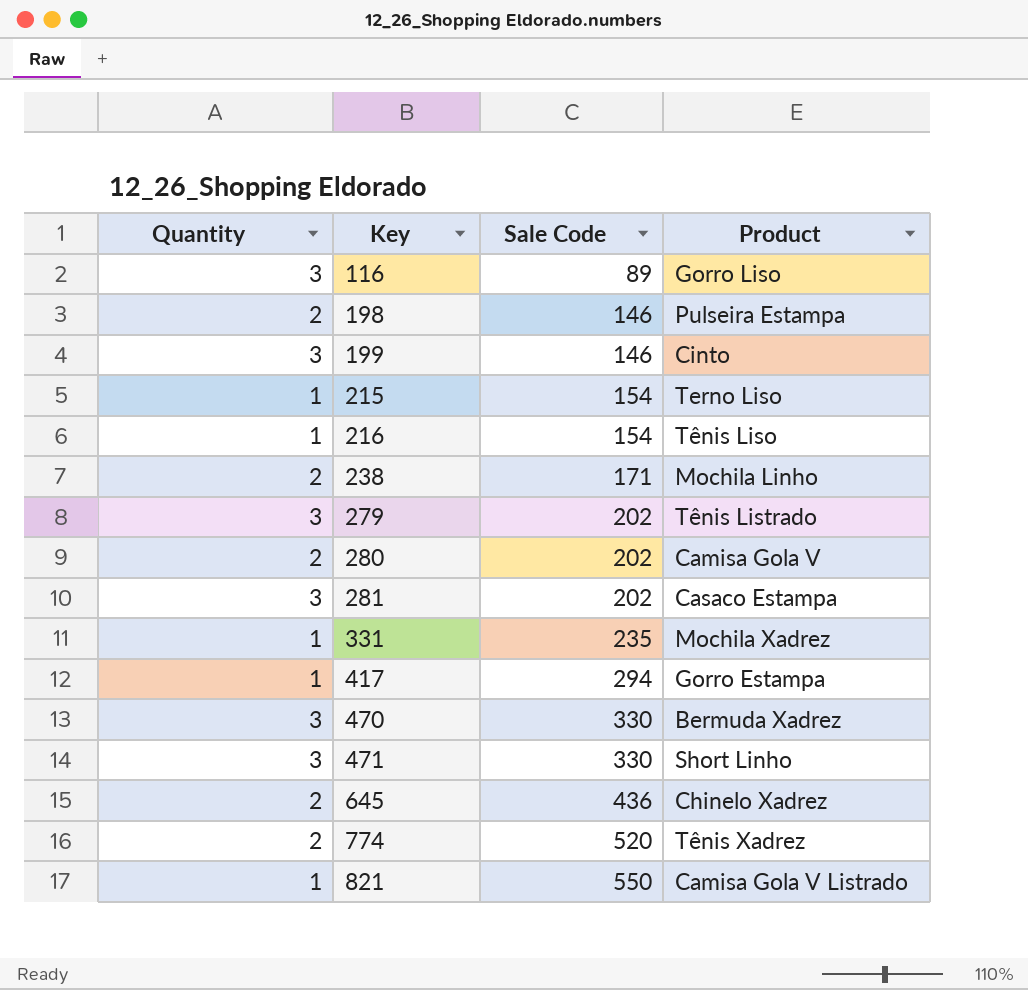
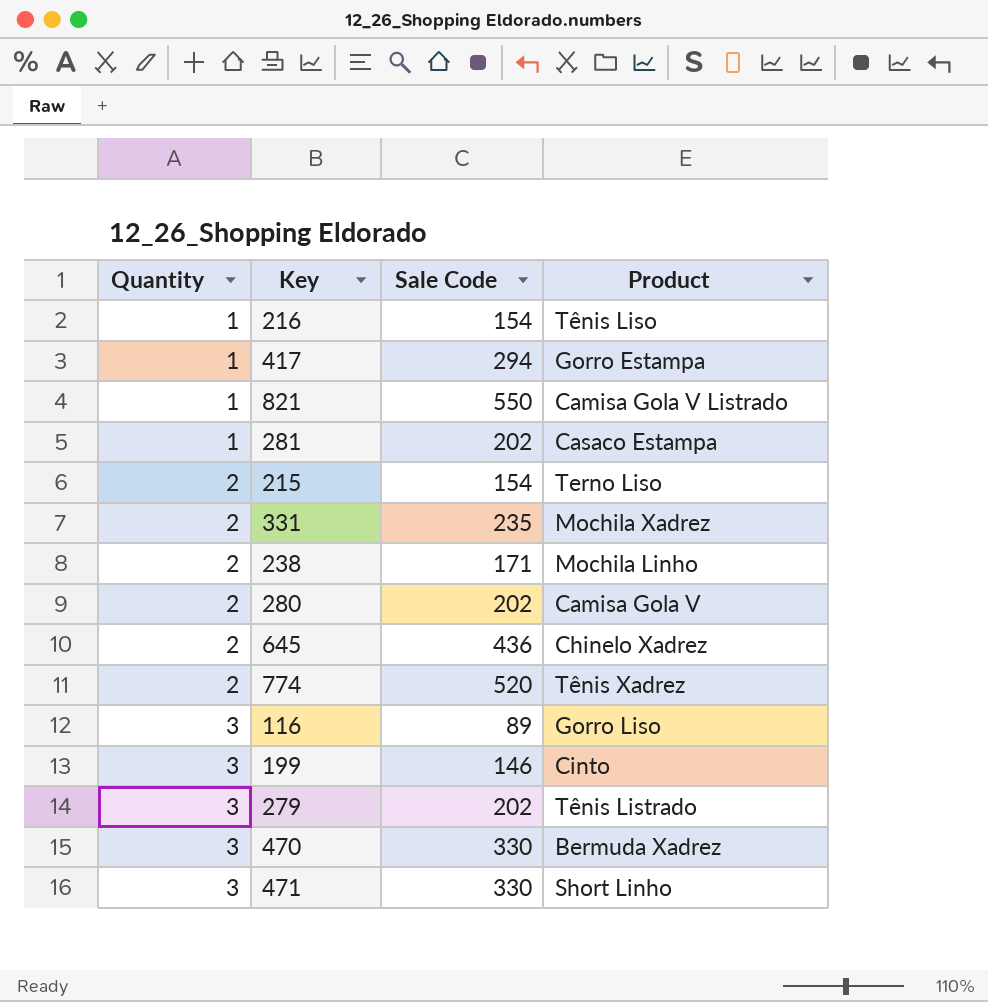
row order: Key ascending -> Quantity ascending
row 198: 2 | 146 | Pulseira Estampa -> none
281 | Quantity: 3 -> 1
215 | Quantity: 1 -> 2
331 | Quantity: 1 -> 2

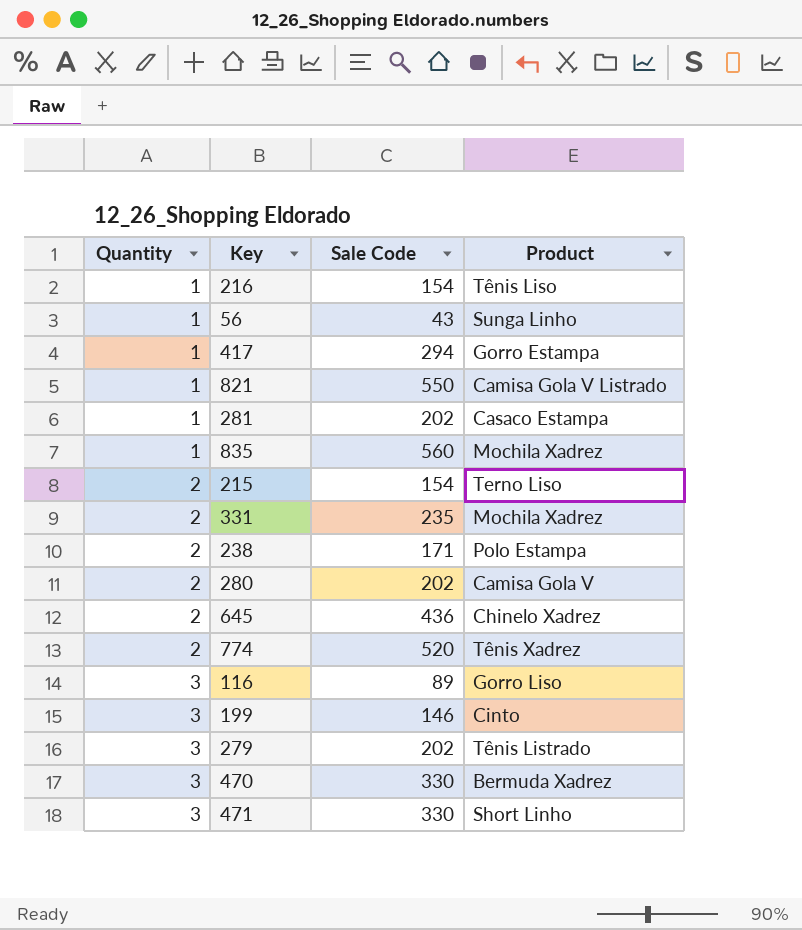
row 56: none -> 1 | 43 | Sunga Linho
row 835: none -> 1 | 560 | Mochila Xadrez
238 | Product: Mochila Linho -> Polo Estampa

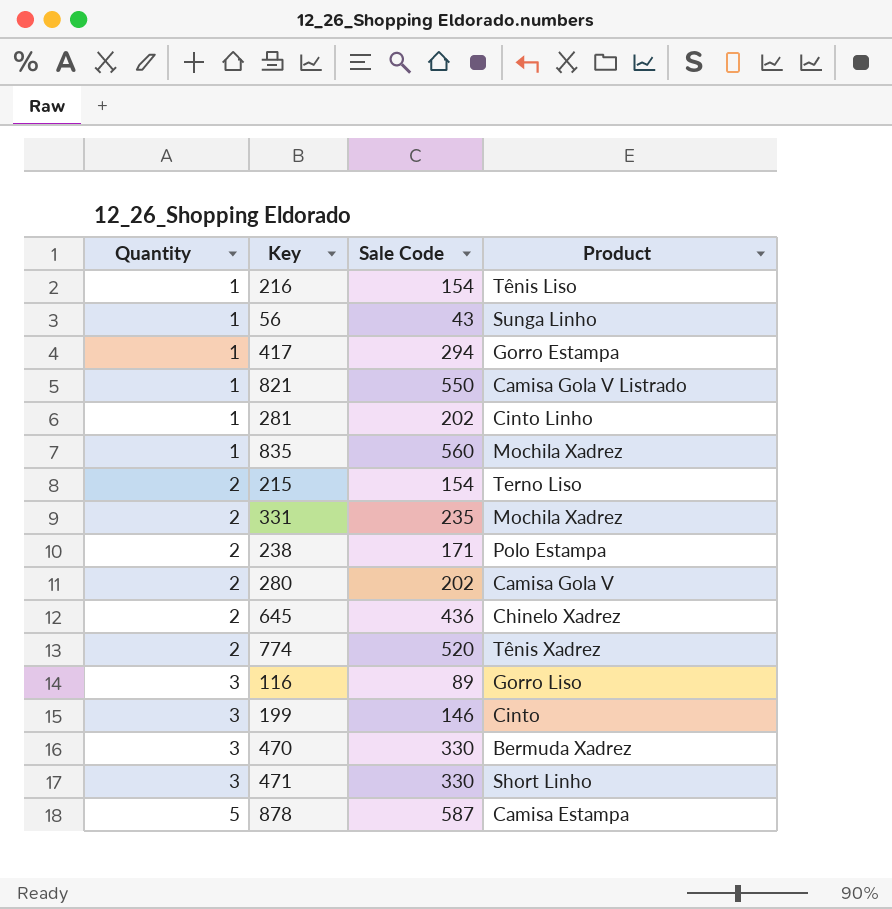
row 279: 3 | 202 | Tênis Listrado -> none
281 | Product: Casaco Estampa -> Cinto Linho
row 878: none -> 5 | 587 | Camisa Estampa

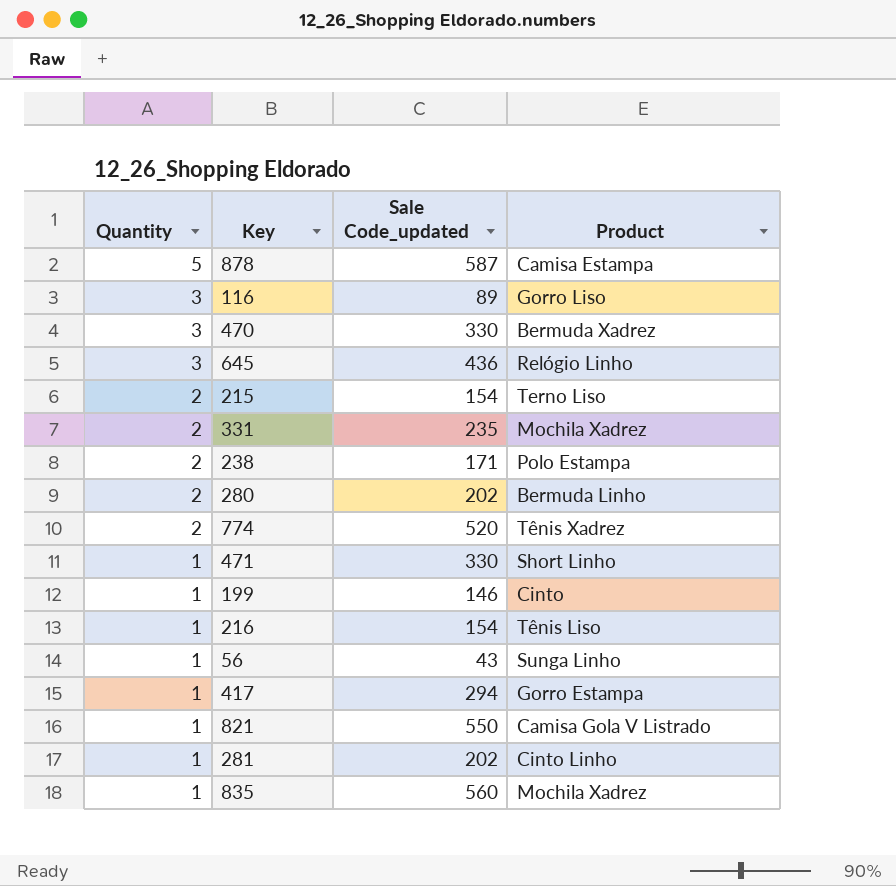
row order: Quantity ascending -> Quantity descending
column name: Sale Code -> Sale Code_updated
645 | Quantity: 2 -> 3
645 | Product: Chinelo Xadrez -> Relógio Linho
280 | Product: Camisa Gola V -> Bermuda Linho
471 | Quantity: 3 -> 1
199 | Quantity: 3 -> 1

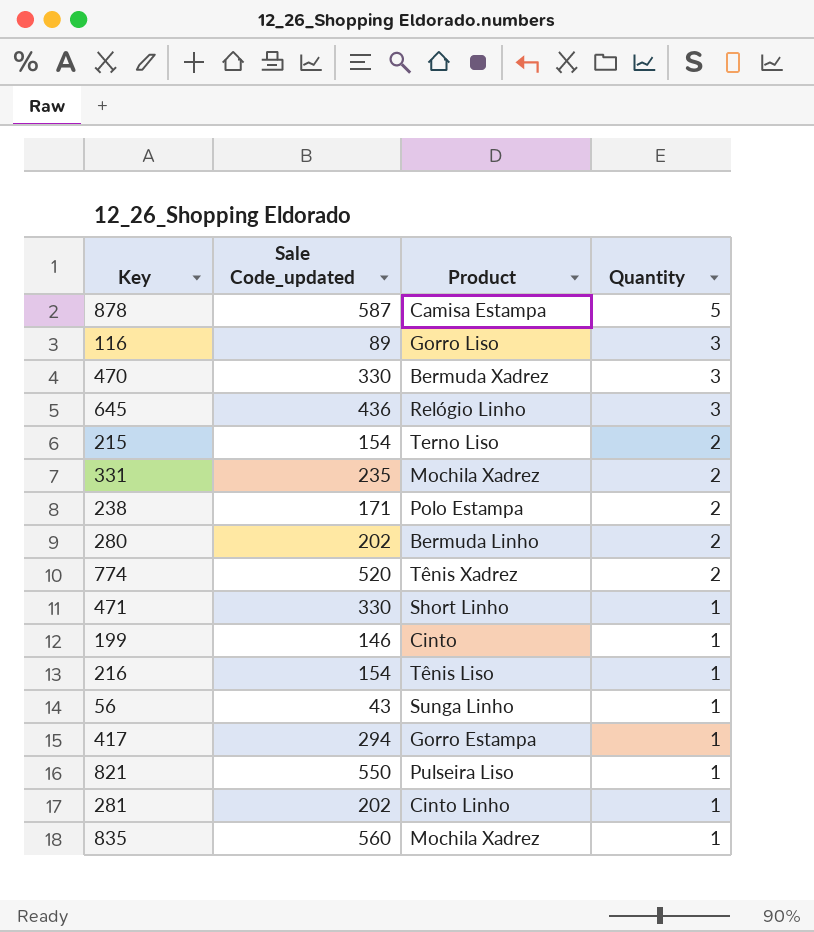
column Quantity | position: 1 -> 4
821 | Product: Camisa Gola V Listrado -> Pulseira Liso

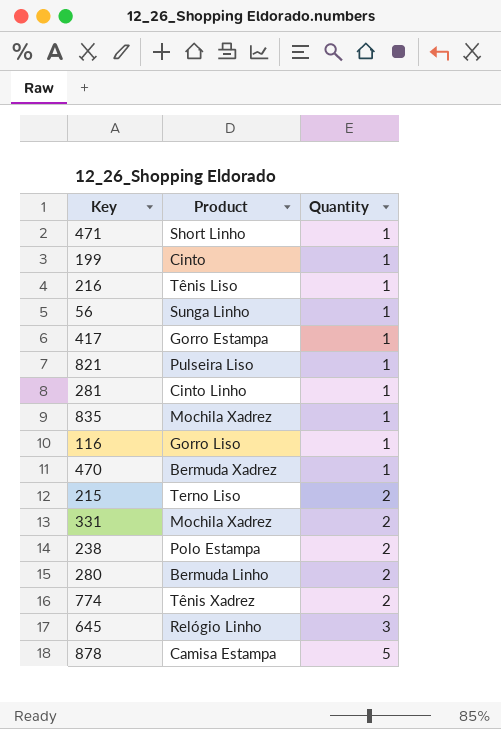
row order: Quantity descending -> Quantity ascending
column Sale Code_updated | position: 2 -> none
116 | Quantity: 3 -> 1
470 | Quantity: 3 -> 1

